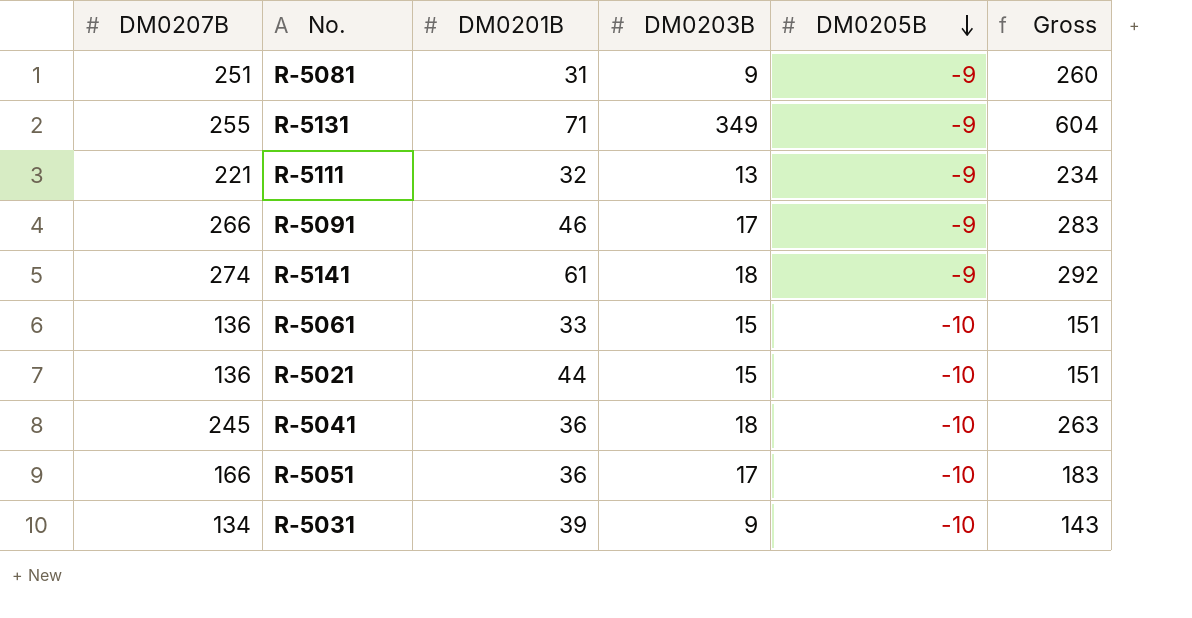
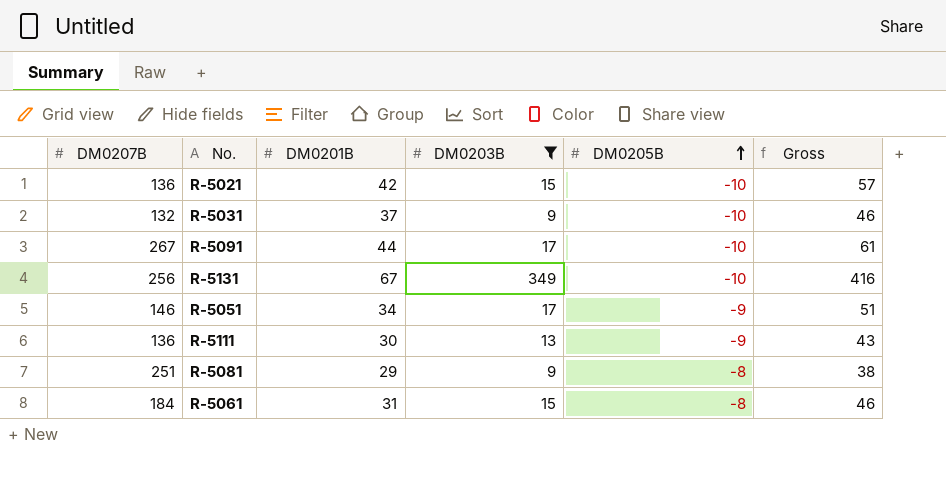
filter: none -> DM0203B != 18
row order: DM0205B descending -> DM0205B ascending
column Gross | formula: [DM0207B] + [DM0203B] -> [DM0201B] + [DM0203B]
R-5021 | DM0201B: 44 -> 42
R-5031 | DM0207B: 134 -> 132
R-5031 | DM0201B: 39 -> 37
R-5091 | DM0207B: 266 -> 267
R-5091 | DM0201B: 46 -> 44
R-5091 | DM0205B: -9 -> -10
R-5131 | DM0207B: 255 -> 256
R-5131 | DM0201B: 71 -> 67
R-5131 | DM0205B: -9 -> -10
R-5051 | DM0207B: 166 -> 146
R-5051 | DM0201B: 36 -> 34
R-5051 | DM0205B: -10 -> -9
R-5111 | DM0207B: 221 -> 136
R-5111 | DM0201B: 32 -> 30
R-5081 | DM0201B: 31 -> 29
R-5081 | DM0205B: -9 -> -8
R-5061 | DM0207B: 136 -> 184
R-5061 | DM0201B: 33 -> 31
R-5061 | DM0205B: -10 -> -8

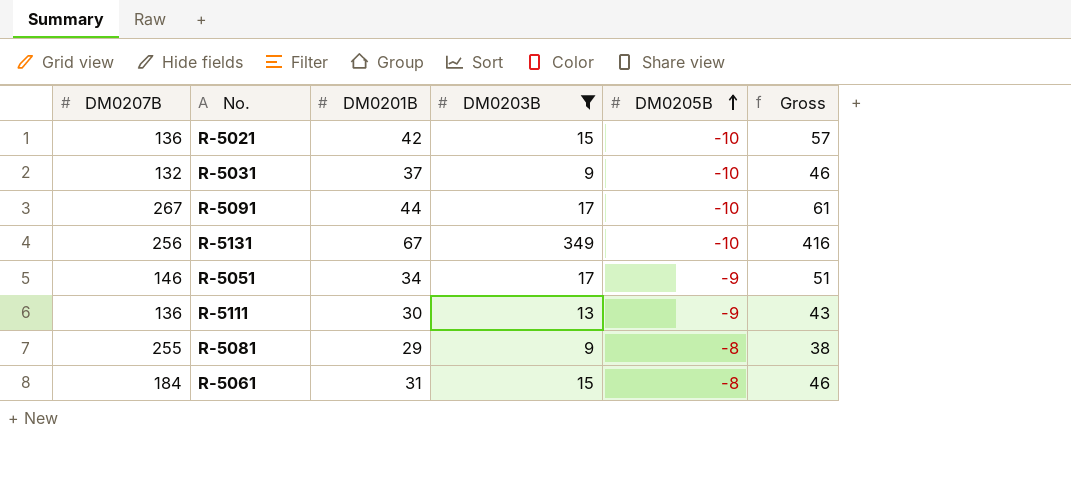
R-5081 | DM0207B: 251 -> 255

